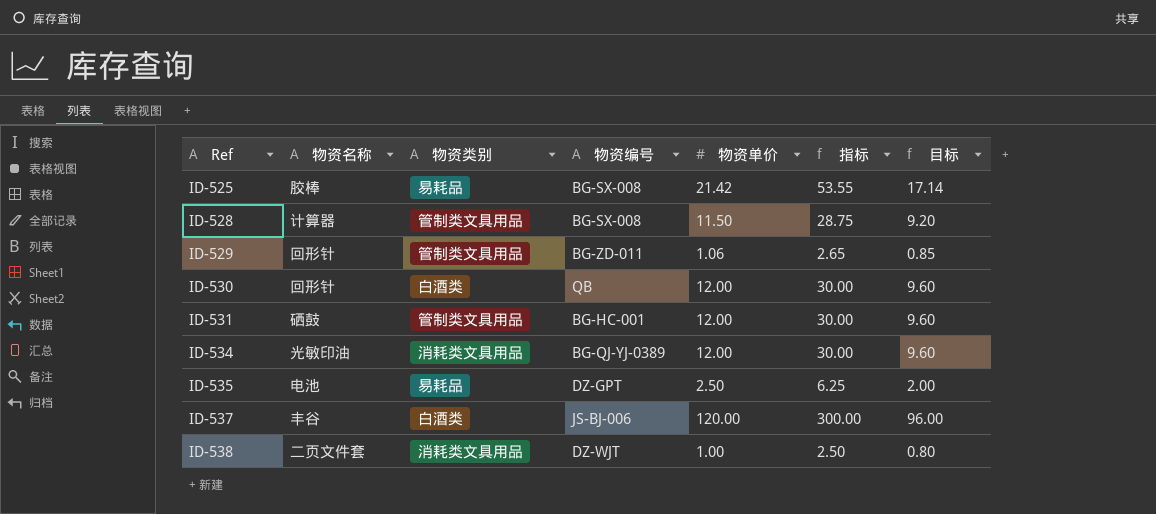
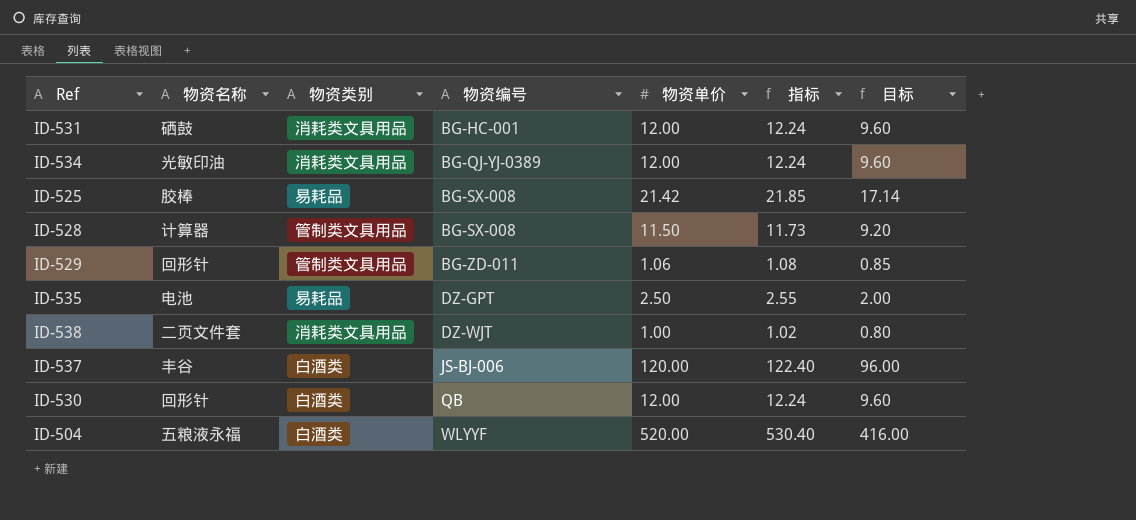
row order: Ref ascending -> 物资编号 ascending
column 指标 | formula: [物资单价] * 2.5 -> [物资单价] * 1.02
ID-531 | 物资类别: 管制类文具用品 -> 消耗类文具用品
row ID-504: none -> 五粮液永福 | 白酒类 | WLYYF | 520.00 | 530.40 | 416.00

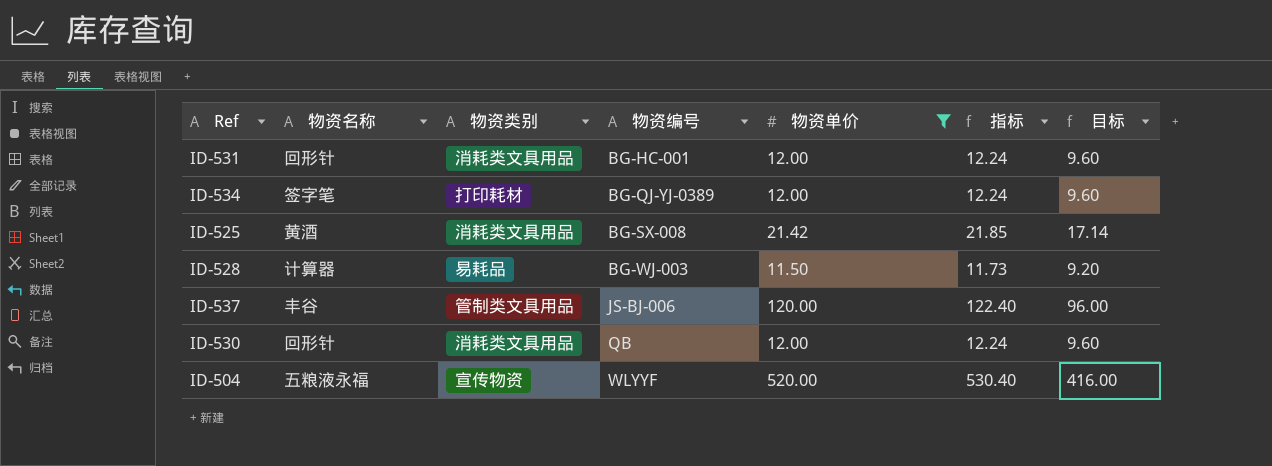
filter: none -> 物资单价 >= 11.50
ID-531 | 物资名称: 硒鼓 -> 回形针
ID-534 | 物资名称: 光敏印油 -> 签字笔
ID-534 | 物资类别: 消耗类文具用品 -> 打印耗材
ID-525 | 物资名称: 胶棒 -> 黄酒
ID-525 | 物资类别: 易耗品 -> 消耗类文具用品
ID-528 | 物资类别: 管制类文具用品 -> 易耗品
ID-528 | 物资编号: BG-SX-008 -> BG-WJ-003
ID-537 | 物资类别: 白酒类 -> 管制类文具用品
ID-530 | 物资类别: 白酒类 -> 消耗类文具用品
ID-504 | 物资类别: 白酒类 -> 宣传物资

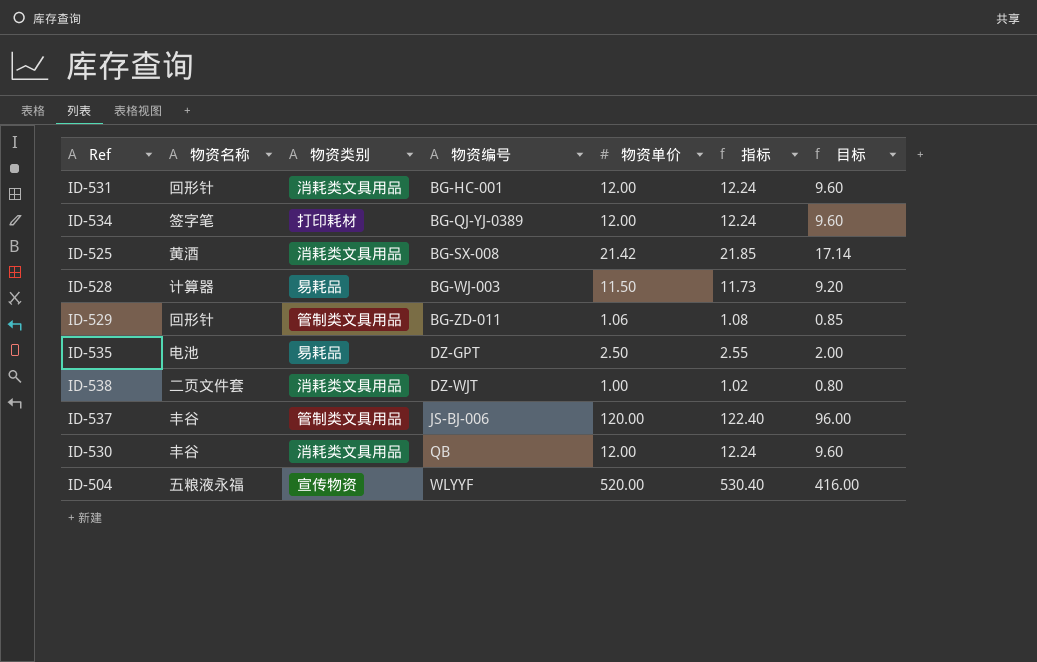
filter: 物资单价 >= 11.50 -> none
ID-530 | 物资名称: 回形针 -> 丰谷

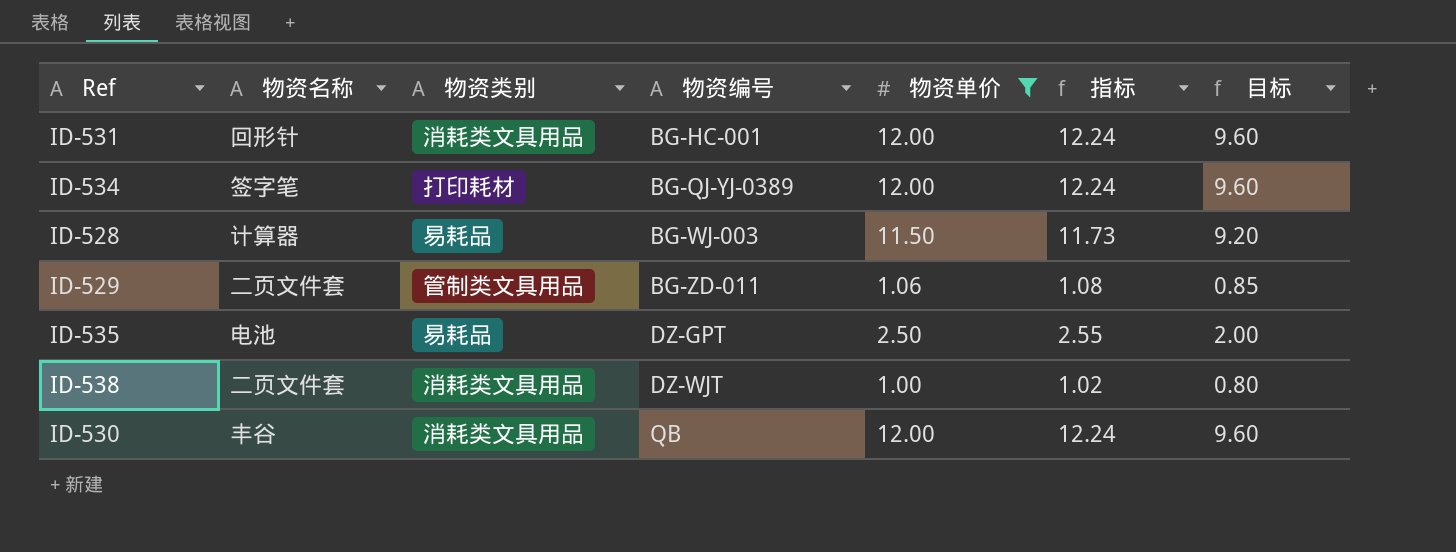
filter: none -> 物资单价 <= 12.00
ID-529 | 物资名称: 回形针 -> 二页文件套

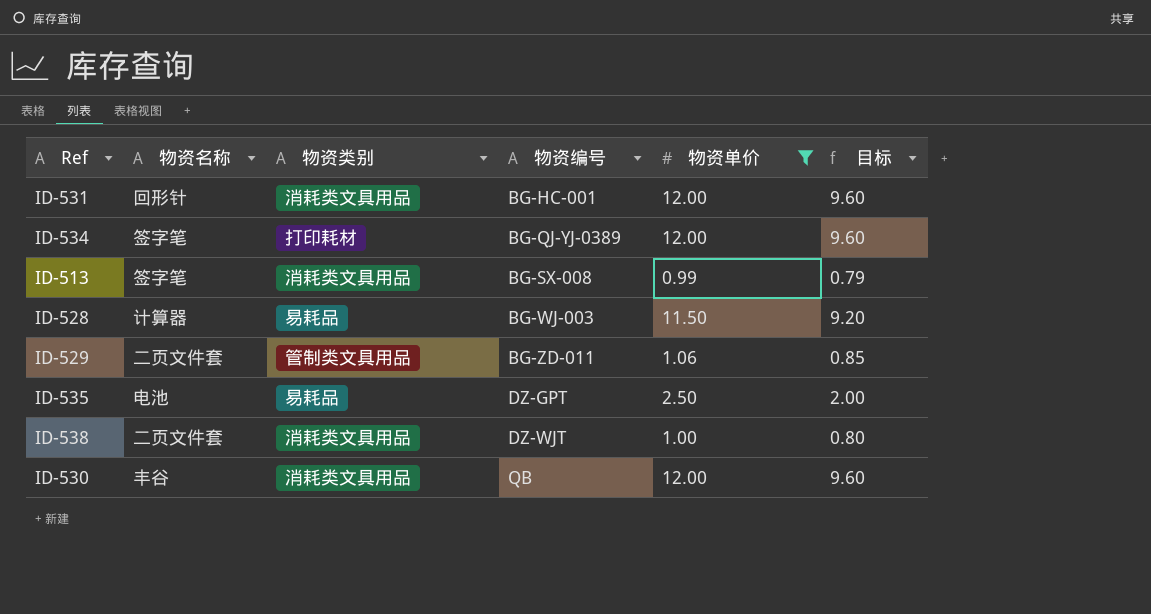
column 指标 | formula: [物资单价] * 1.02 -> none
row ID-513: none -> 签字笔 | 消耗类文具用品 | BG-SX-008 | 0.99 | 0.79

